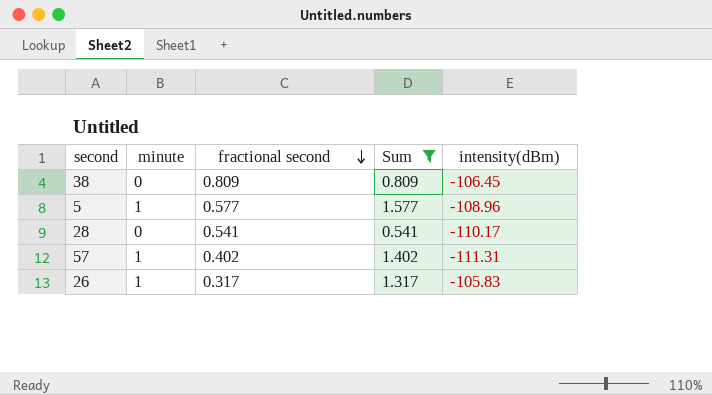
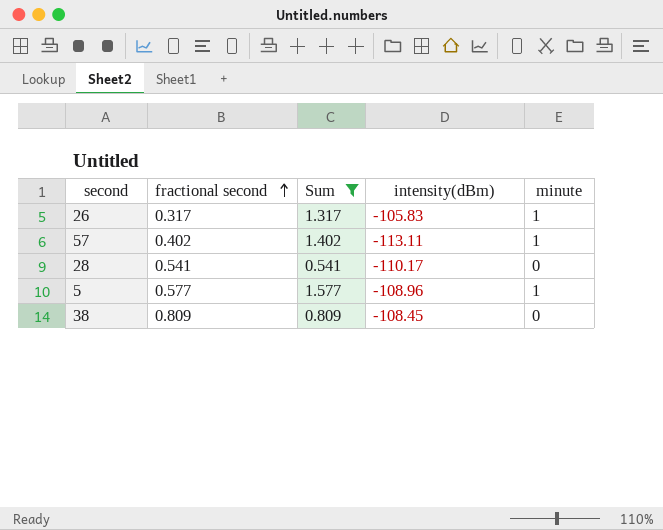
row order: fractional second descending -> fractional second ascending
column minute | position: 2 -> 5
57 | intensity(dBm): -111.31 -> -113.11
38 | intensity(dBm): -106.45 -> -108.45

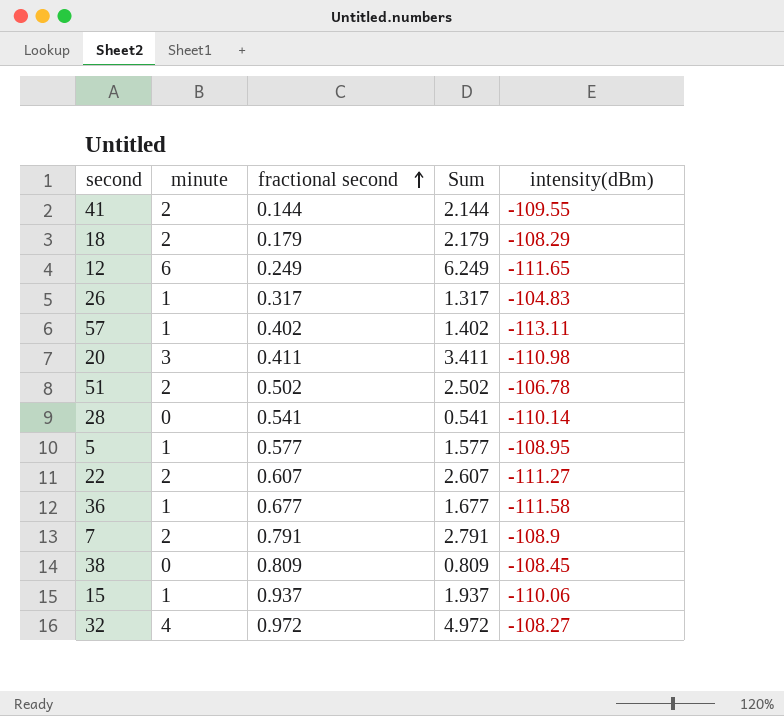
filter: Sum <= 1.577 -> none
column minute | position: 5 -> 2
26 | intensity(dBm): -105.83 -> -104.83
28 | intensity(dBm): -110.17 -> -110.14
5 | intensity(dBm): -108.96 -> -108.95

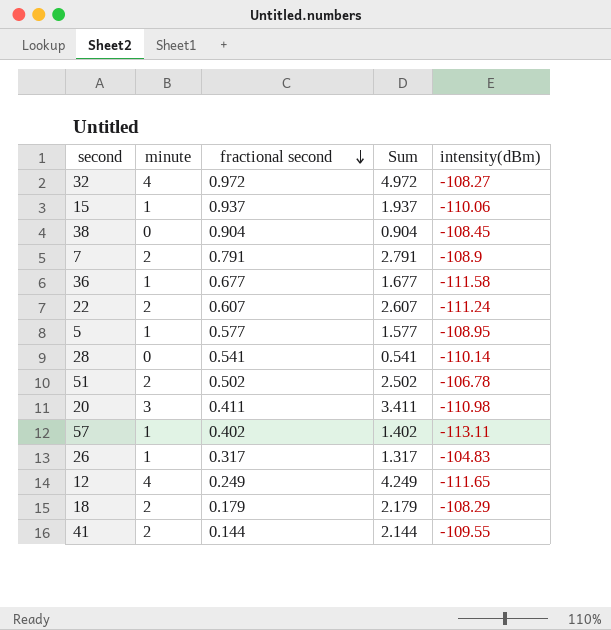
row order: fractional second ascending -> fractional second descending
38 | fractional second: 0.809 -> 0.904
38 | Sum: 0.809 -> 0.904
22 | intensity(dBm): -111.27 -> -111.24
12 | minute: 6 -> 4
12 | Sum: 6.249 -> 4.249

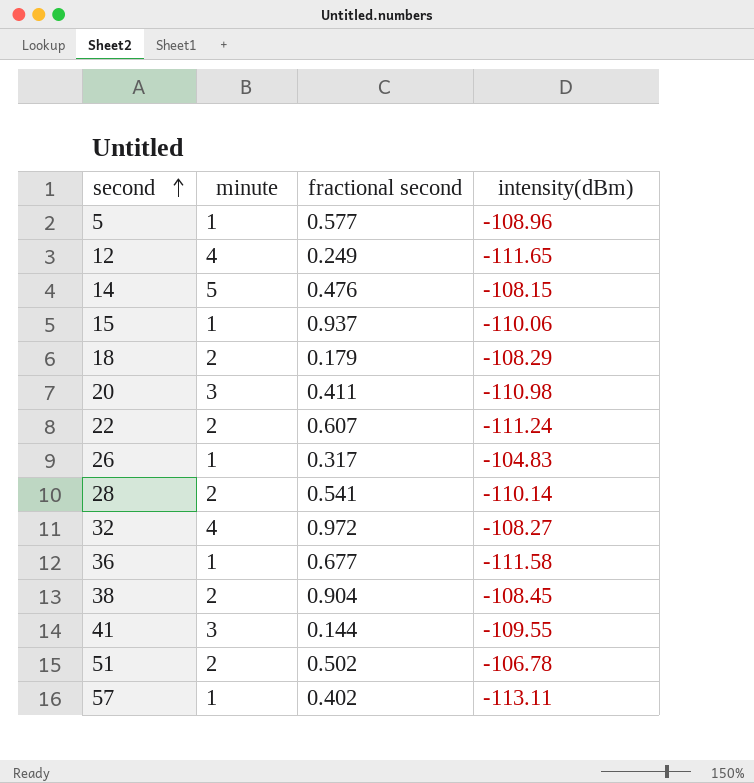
row order: fractional second descending -> second ascending
column Sum | formula: [minute] + [fractional second] -> none
row 7: 2 | 0.791 | 2.791 | -108.9 -> none
5 | intensity(dBm): -108.95 -> -108.96
row 14: none -> 5 | 0.476 | -108.15
28 | minute: 0 -> 2
38 | minute: 0 -> 2
41 | minute: 2 -> 3

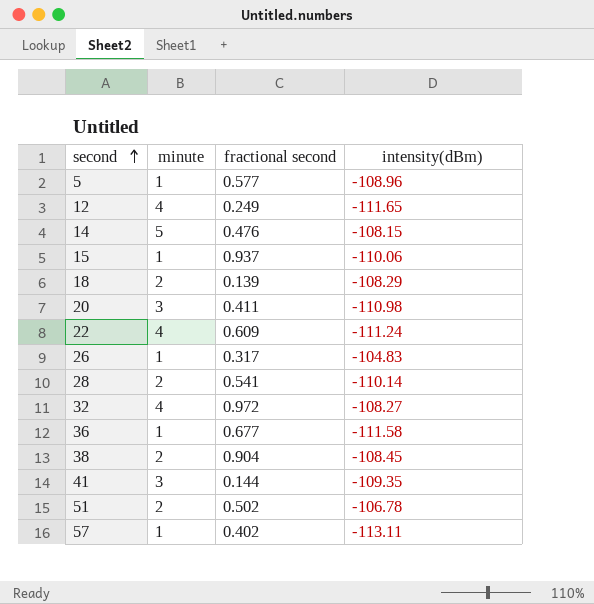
18 | fractional second: 0.179 -> 0.139
22 | minute: 2 -> 4
22 | fractional second: 0.607 -> 0.609
41 | intensity(dBm): -109.55 -> -109.35

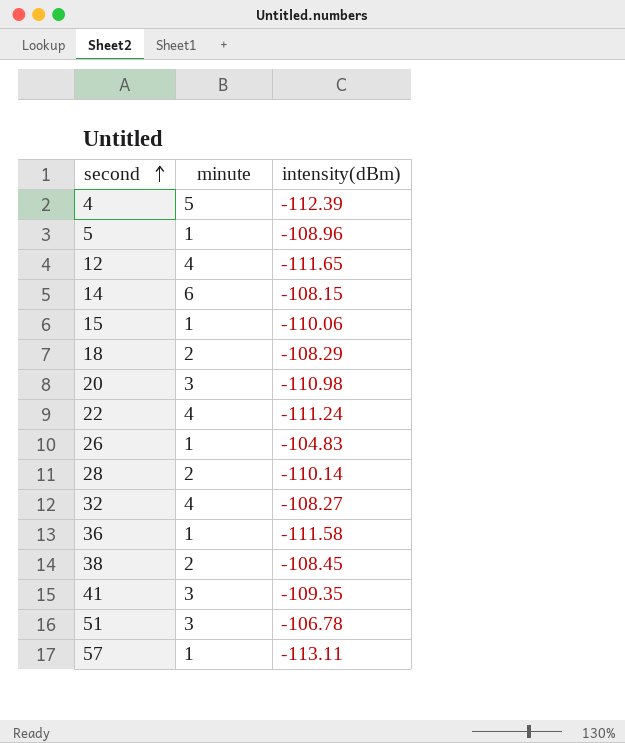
column fractional second | position: 3 -> none
row 4: none -> 5 | -112.39
14 | minute: 5 -> 6
51 | minute: 2 -> 3

